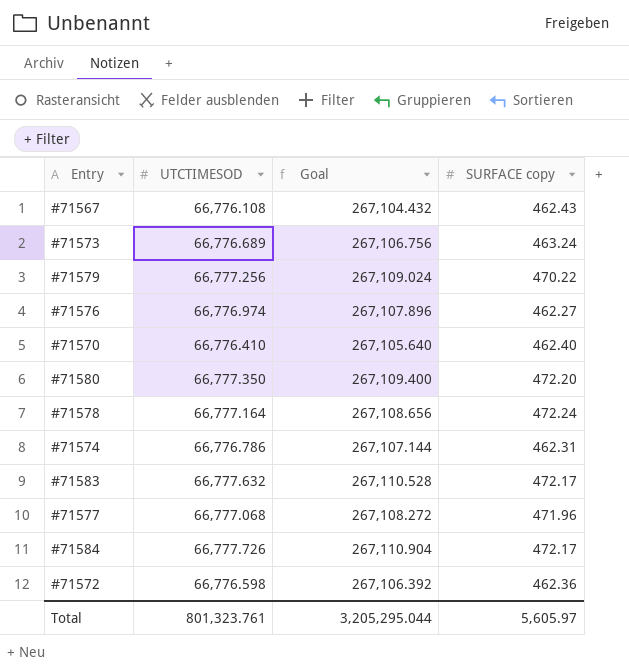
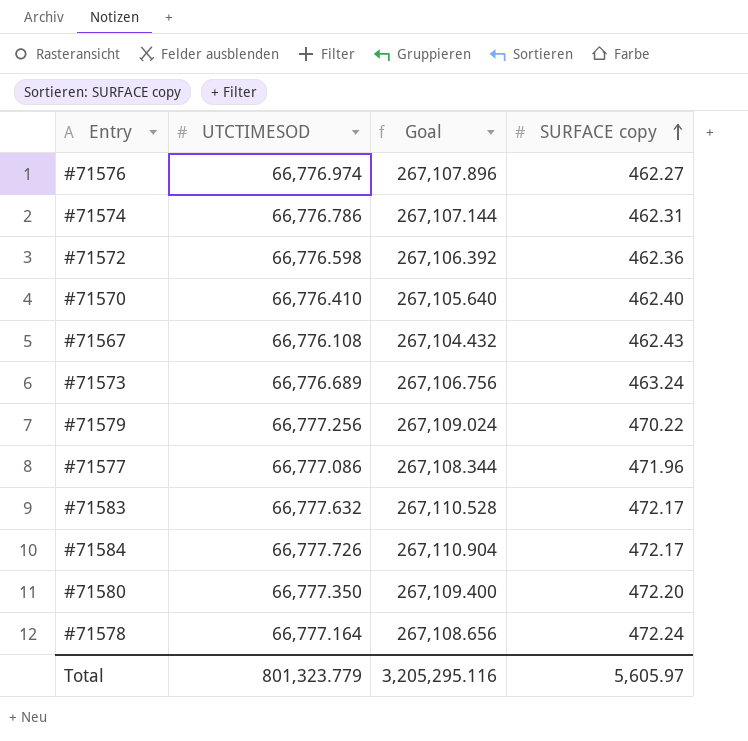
row order: none -> SURFACE copy ascending
#71577 | UTCTIMESOD: 66,777.068 -> 66,777.086
#71577 | Goal: 267,108.272 -> 267,108.344
Total | UTCTIMESOD: 801,323.761 -> 801,323.779
Total | Goal: 3,205,295.044 -> 3,205,295.116

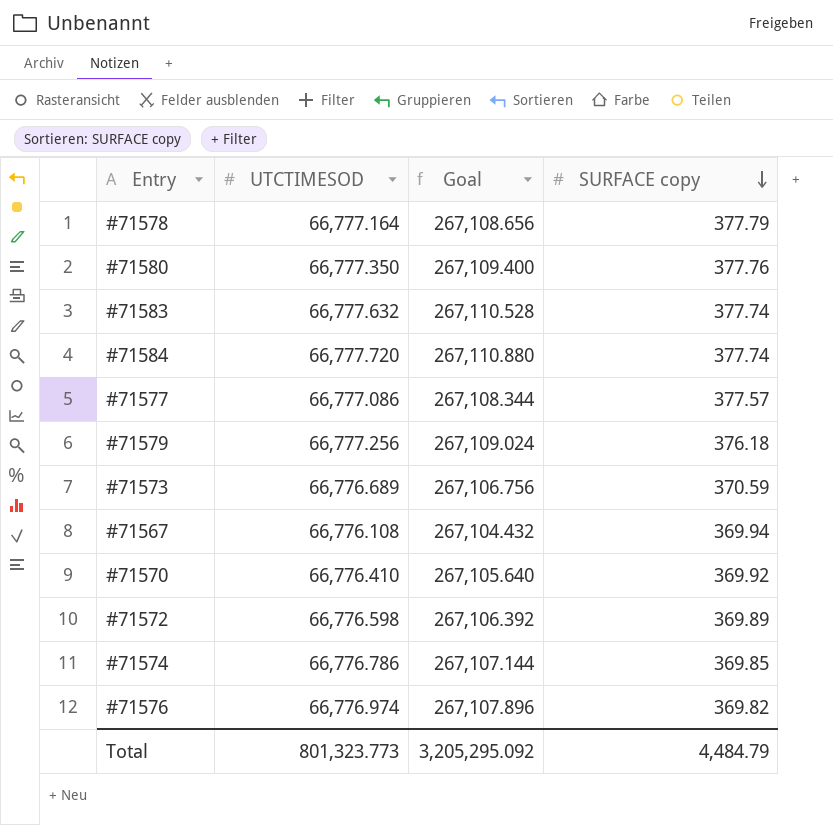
row order: SURFACE copy ascending -> SURFACE copy descending
#71578 | SURFACE copy: 472.24 -> 377.79
#71580 | SURFACE copy: 472.20 -> 377.76
#71583 | SURFACE copy: 472.17 -> 377.74
#71584 | UTCTIMESOD: 66,777.726 -> 66,777.720
#71584 | Goal: 267,110.904 -> 267,110.880
#71584 | SURFACE copy: 472.17 -> 377.74
#71577 | SURFACE copy: 471.96 -> 377.57
#71579 | SURFACE copy: 470.22 -> 376.18
#71573 | SURFACE copy: 463.24 -> 370.59
#71567 | SURFACE copy: 462.43 -> 369.94
#71570 | SURFACE copy: 462.40 -> 369.92
#71572 | SURFACE copy: 462.36 -> 369.89
#71574 | SURFACE copy: 462.31 -> 369.85
#71576 | SURFACE copy: 462.27 -> 369.82
Total | UTCTIMESOD: 801,323.779 -> 801,323.773
Total | Goal: 3,205,295.116 -> 3,205,295.092
Total | SURFACE copy: 5,605.97 -> 4,484.79

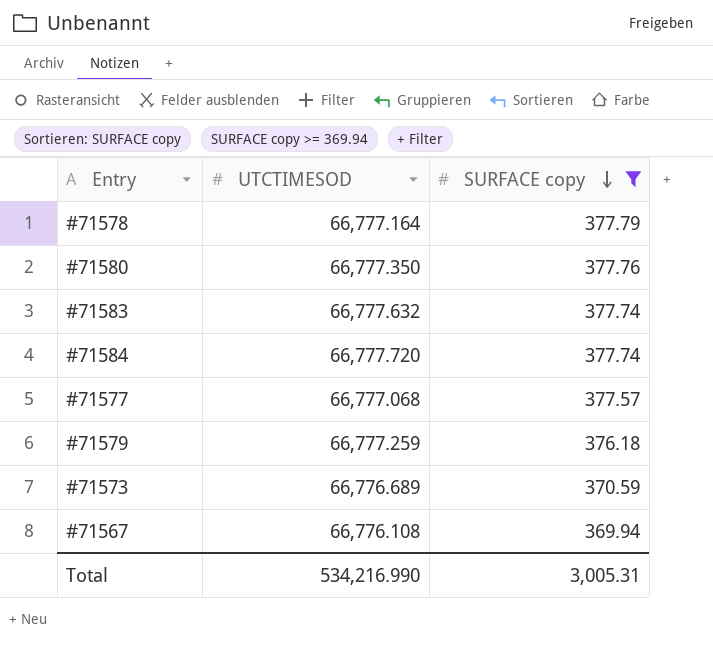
filter: none -> SURFACE copy >= 369.94
column Goal | formula: [UTCTIMESOD] * 4 -> none
#71577 | UTCTIMESOD: 66,777.086 -> 66,777.068
#71579 | UTCTIMESOD: 66,777.256 -> 66,777.259
Total | UTCTIMESOD: 801,323.773 -> 534,216.990
Total | SURFACE copy: 4,484.79 -> 3,005.31

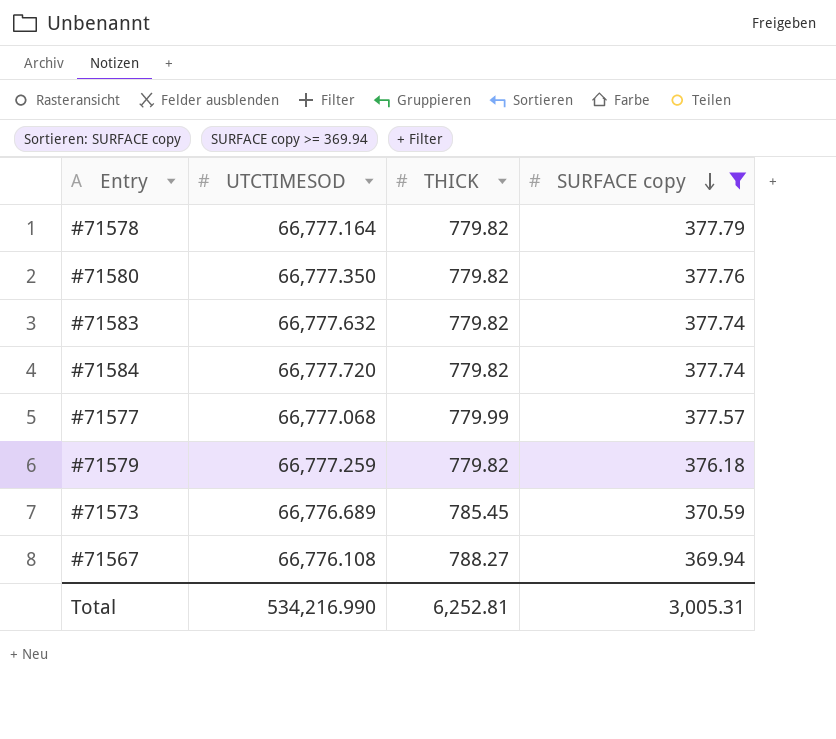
column THICK | position: none -> 3

